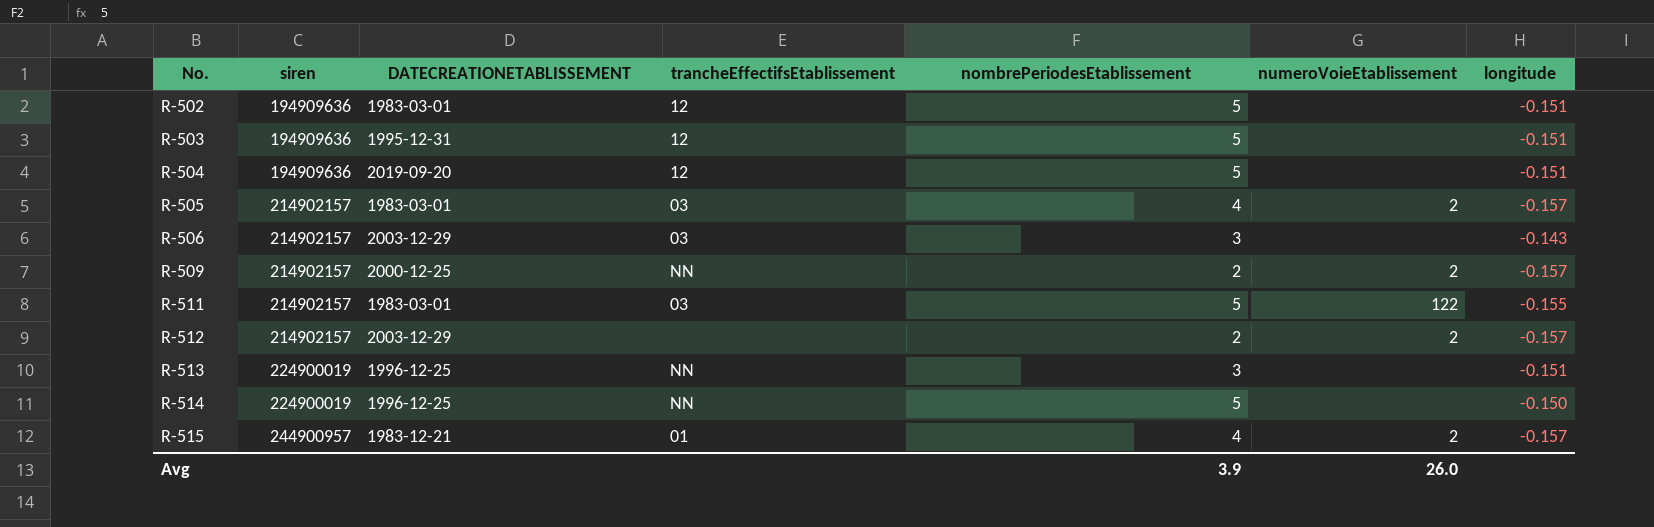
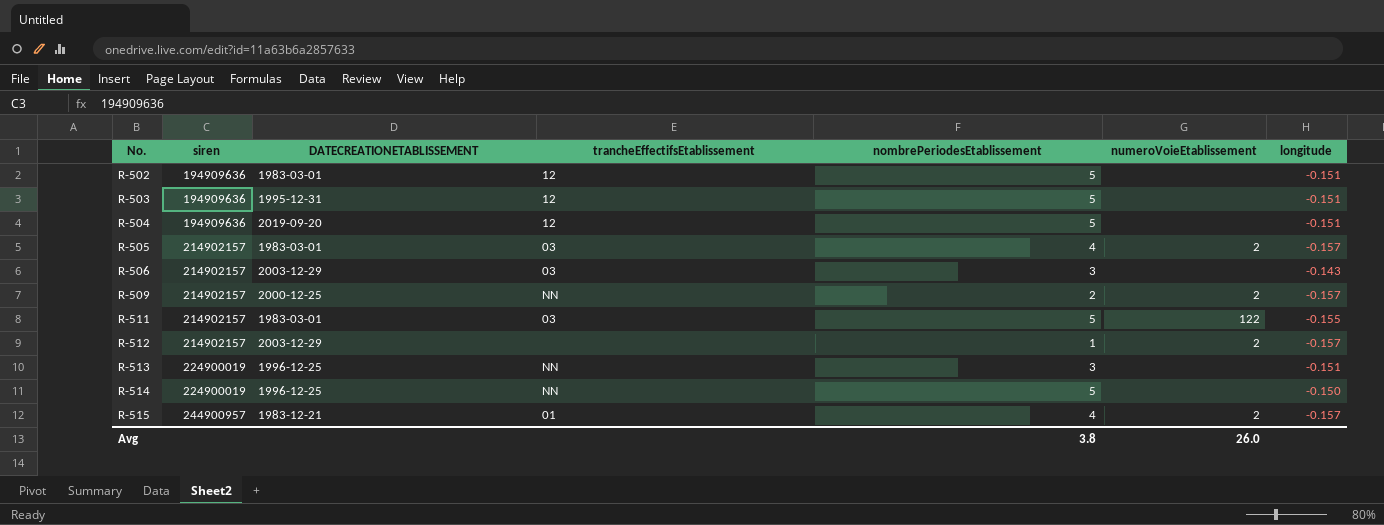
R-512 | nombrePeriodesEtablissement: 2 -> 1
Avg | nombrePeriodesEtablissement: 3.9 -> 3.8

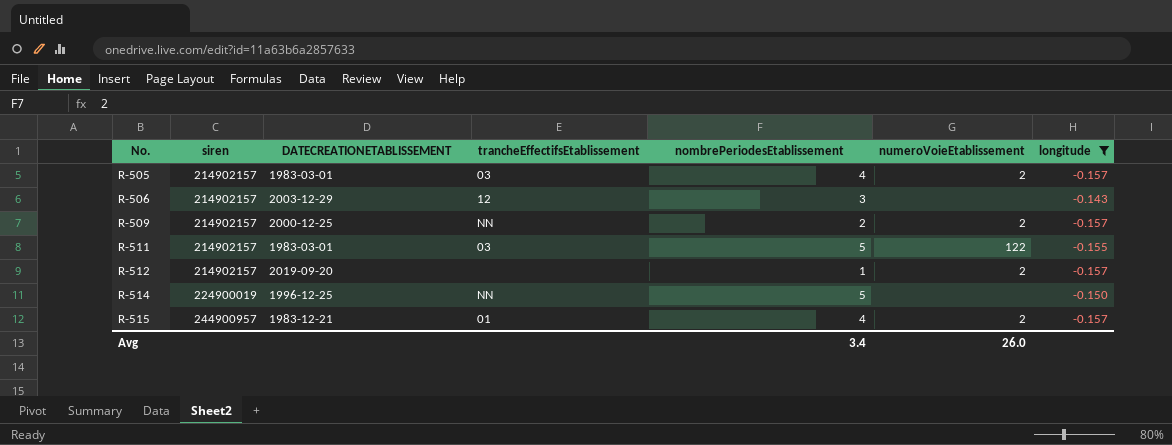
filter: none -> longitude != -0.151
R-506 | trancheEffectifsEtablissement: 03 -> 12
R-512 | DATECREATIONETABLISSEMENT: 2003-12-29 -> 2019-09-20
Avg | nombrePeriodesEtablissement: 3.8 -> 3.4

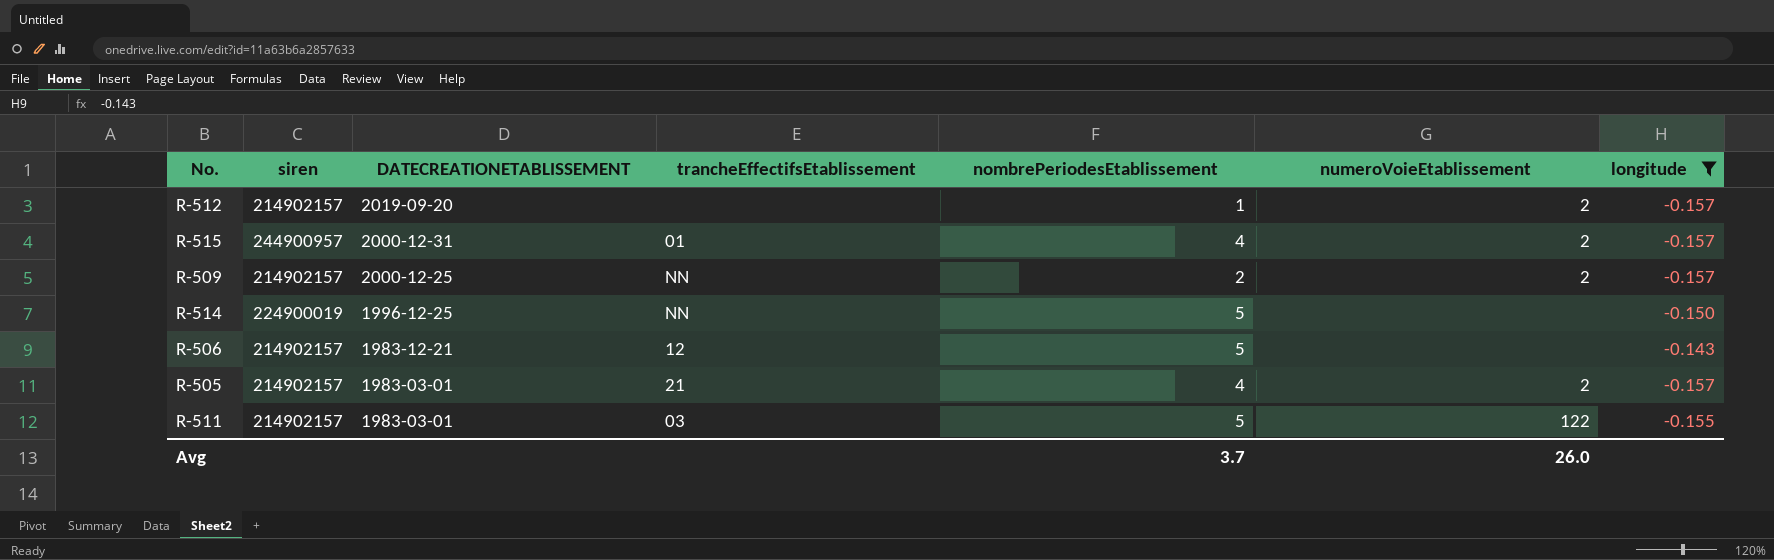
row order: No. ascending -> DATECREATIONETABLISSEMENT descending
R-515 | DATECREATIONETABLISSEMENT: 1983-12-21 -> 2000-12-31
R-506 | DATECREATIONETABLISSEMENT: 2003-12-29 -> 1983-12-21
R-506 | nombrePeriodesEtablissement: 3 -> 5
R-505 | trancheEffectifsEtablissement: 03 -> 21
Avg | nombrePeriodesEtablissement: 3.4 -> 3.7

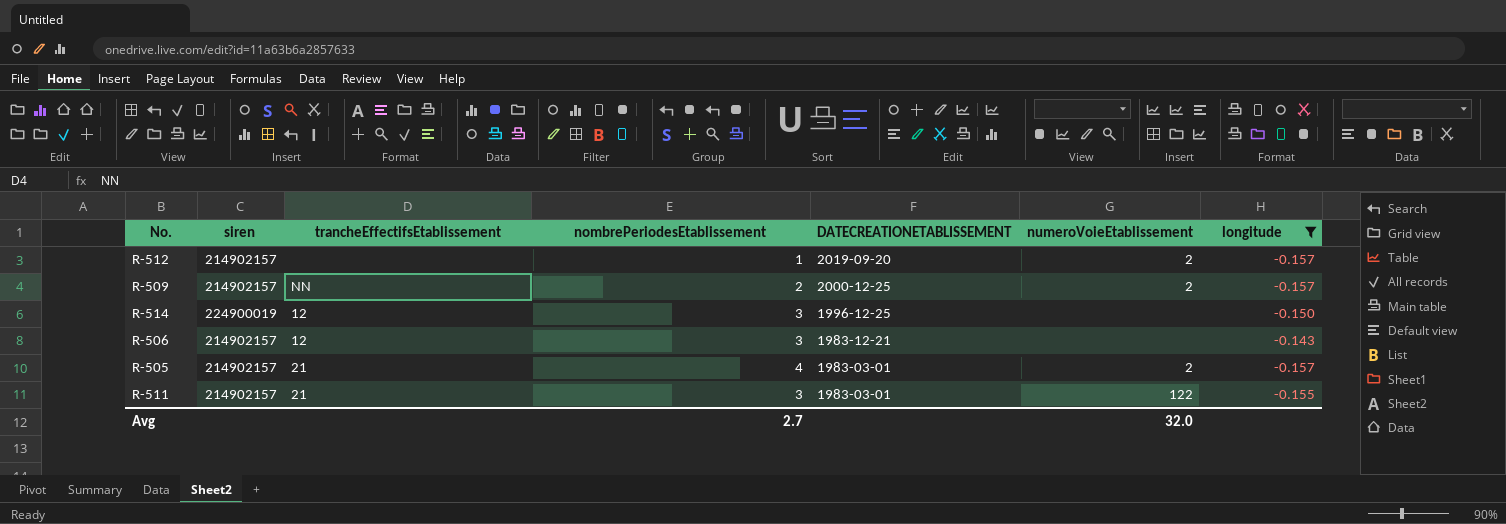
column DATECREATIONETABLISSEMENT | position: 3 -> 5
row R-515: 244900957 | 2000-12-31 | 01 | 4 | 2 | -0.157 -> none
R-514 | trancheEffectifsEtablissement: NN -> 12
R-514 | nombrePeriodesEtablissement: 5 -> 3
R-506 | nombrePeriodesEtablissement: 5 -> 3
R-511 | trancheEffectifsEtablissement: 03 -> 21
R-511 | nombrePeriodesEtablissement: 5 -> 3
Avg | nombrePeriodesEtablissement: 3.7 -> 2.7
Avg | numeroVoieEtablissement: 26.0 -> 32.0

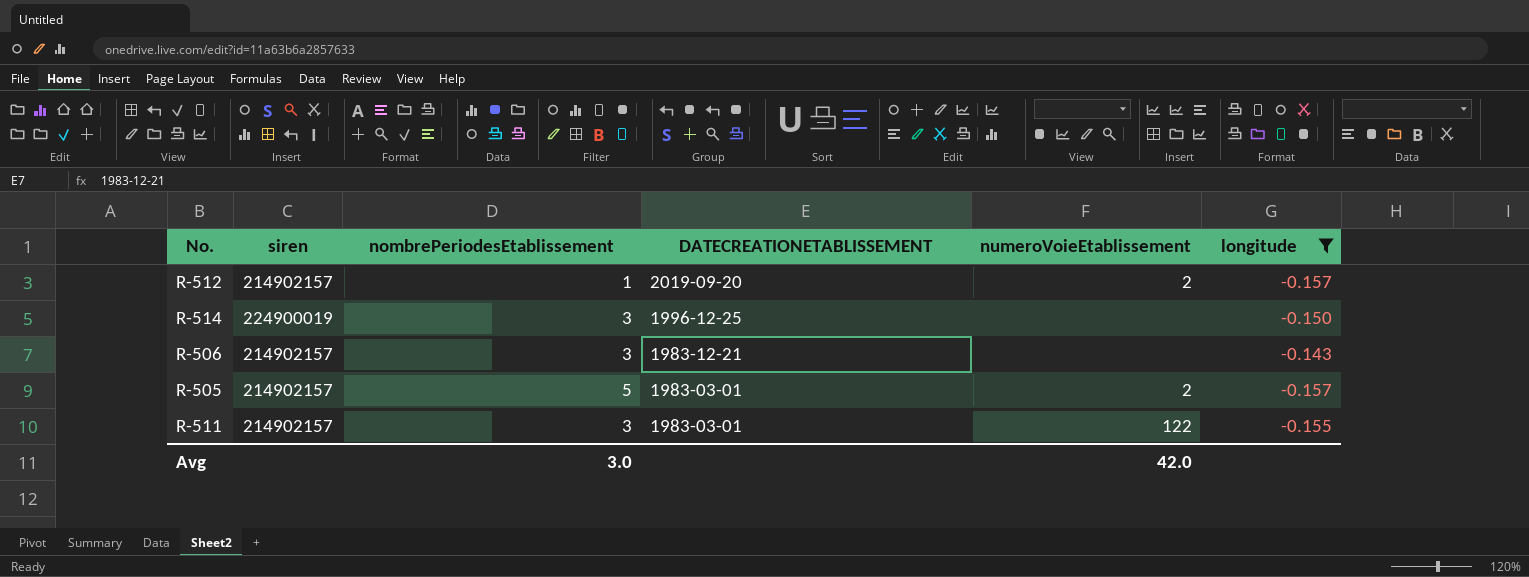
column trancheEffectifsEtablissement | position: 3 -> none
row R-509: 214902157 | NN | 2 | 2000-12-25 | 2 | -0.157 -> none
R-505 | nombrePeriodesEtablissement: 4 -> 5
Avg | nombrePeriodesEtablissement: 2.7 -> 3.0
Avg | numeroVoieEtablissement: 32.0 -> 42.0

